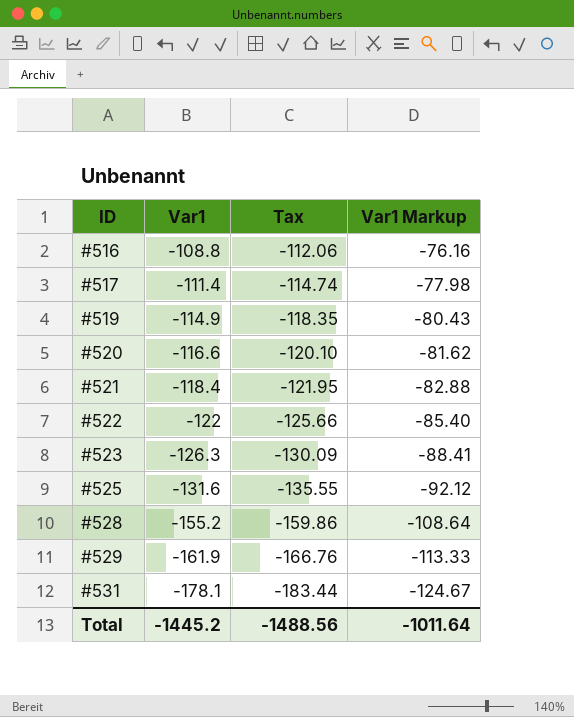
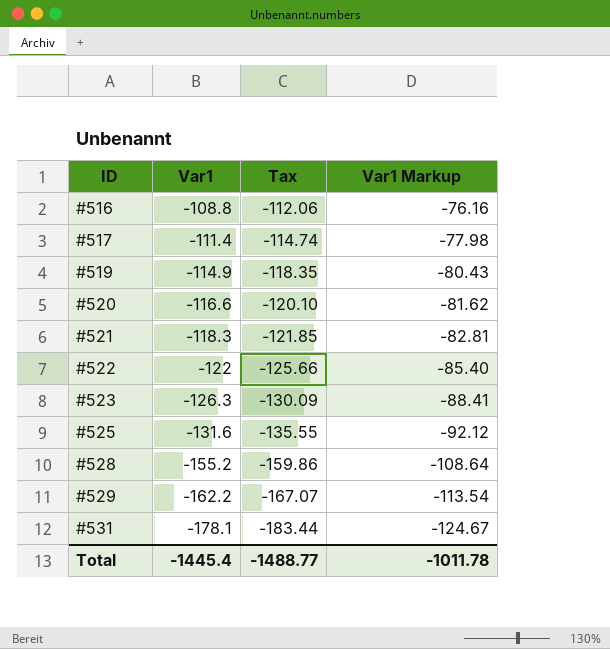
#521 | Var1: -118.4 -> -118.3
#521 | Tax: -121.95 -> -121.85
#521 | Var1 Markup: -82.88 -> -82.81
#529 | Var1: -161.9 -> -162.2
#529 | Tax: -166.76 -> -167.07
#529 | Var1 Markup: -113.33 -> -113.54
Total | Var1: -1445.2 -> -1445.4
Total | Tax: -1488.56 -> -1488.77
Total | Var1 Markup: -1011.64 -> -1011.78

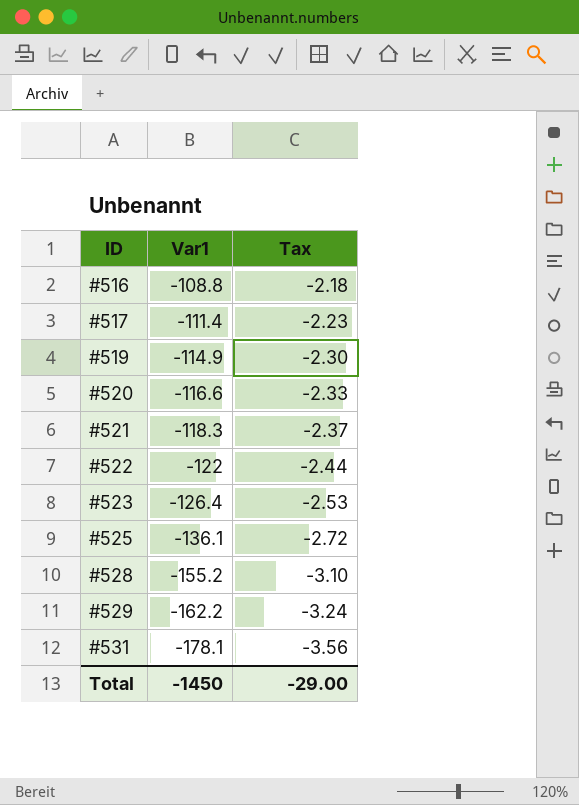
column Var1 Markup | formula: [Var1] * 0.7 -> none
column Tax | formula: [Var1] * 1.03 -> [Var1] * 0.02
#523 | Var1: -126.3 -> -126.4
#525 | Var1: -131.6 -> -136.1
Total | Var1: -1445.4 -> -1450
Total | Tax: -1488.77 -> -29.00

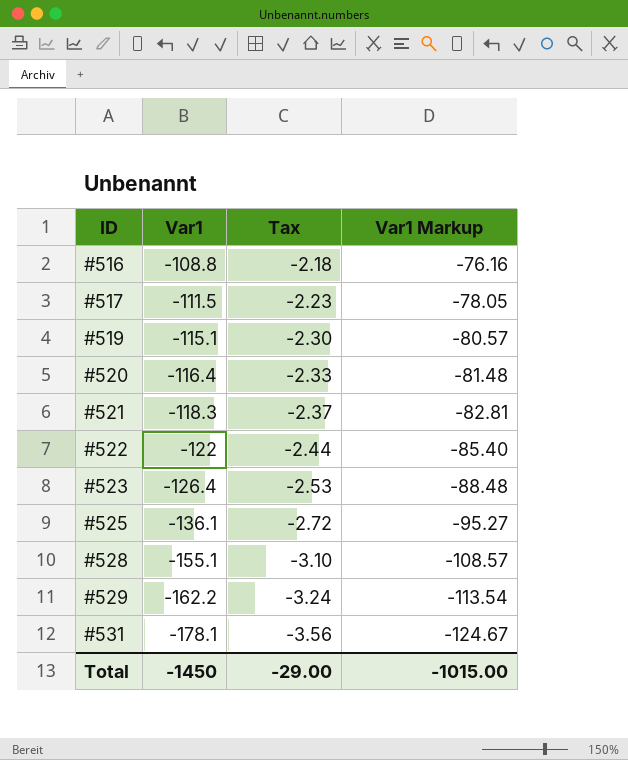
column Var1 Markup | formula: none -> [Var1] * 0.7
#517 | Var1: -111.4 -> -111.5
#519 | Var1: -114.9 -> -115.1
#520 | Var1: -116.6 -> -116.4
#528 | Var1: -155.2 -> -155.1

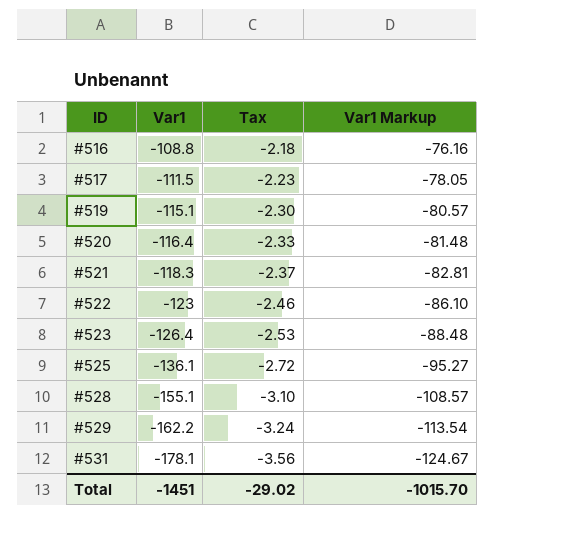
#522 | Var1: -122 -> -123
#522 | Tax: -2.44 -> -2.46
#522 | Var1 Markup: -85.40 -> -86.10
Total | Var1: -1450 -> -1451
Total | Tax: -29.00 -> -29.02
Total | Var1 Markup: -1015.00 -> -1015.70

